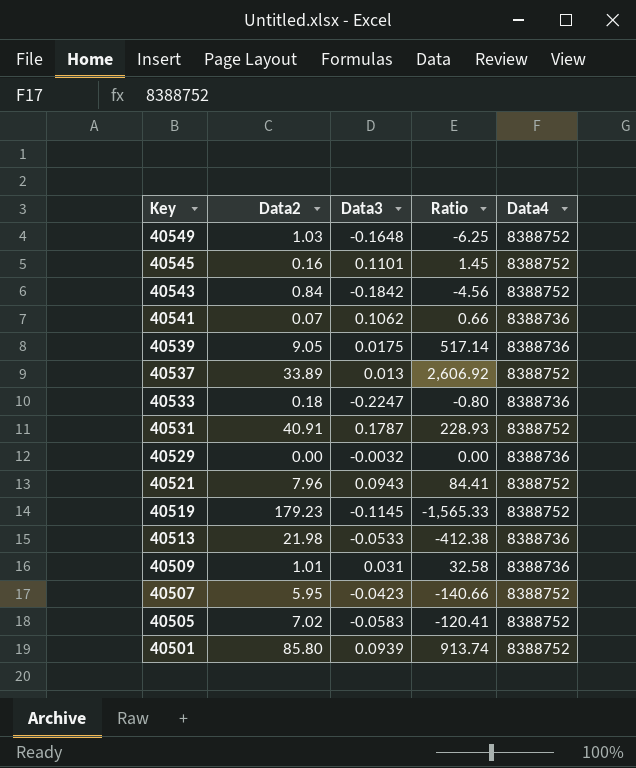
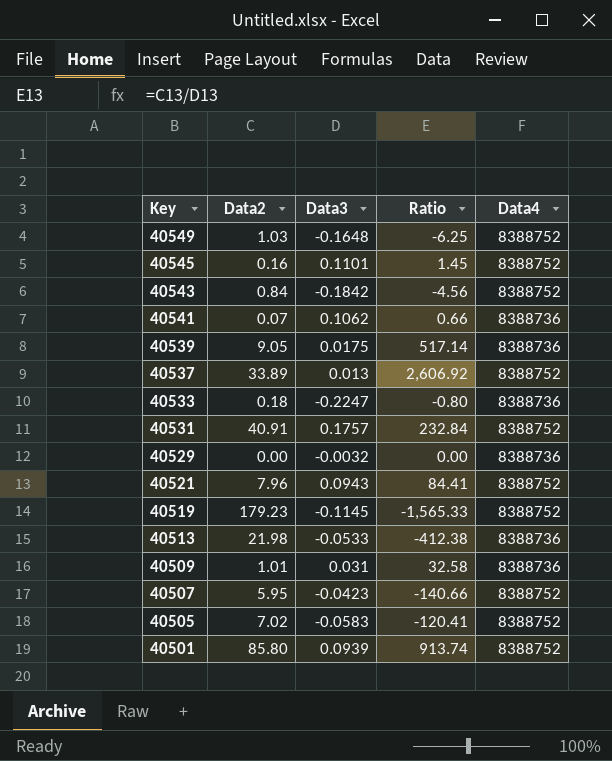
40531 | Data3: 0.1787 -> 0.1757
40531 | Ratio: 228.93 -> 232.84

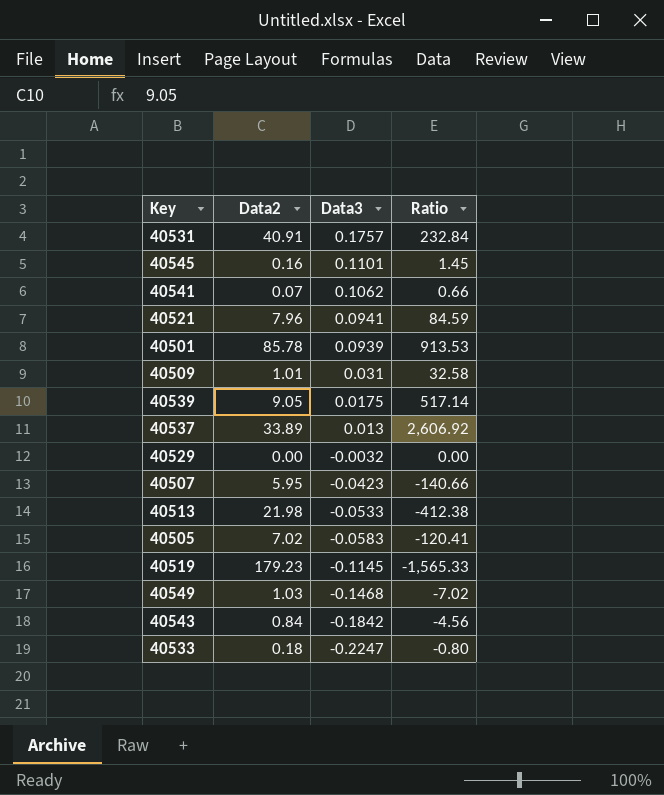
row order: Key descending -> Data3 descending
column Data4 | position: 5 -> none
40521 | Data3: 0.0943 -> 0.0941
40521 | Ratio: 84.41 -> 84.59
40501 | Data2: 85.80 -> 85.78
40501 | Ratio: 913.74 -> 913.53
40549 | Data3: -0.1648 -> -0.1468
40549 | Ratio: -6.25 -> -7.02

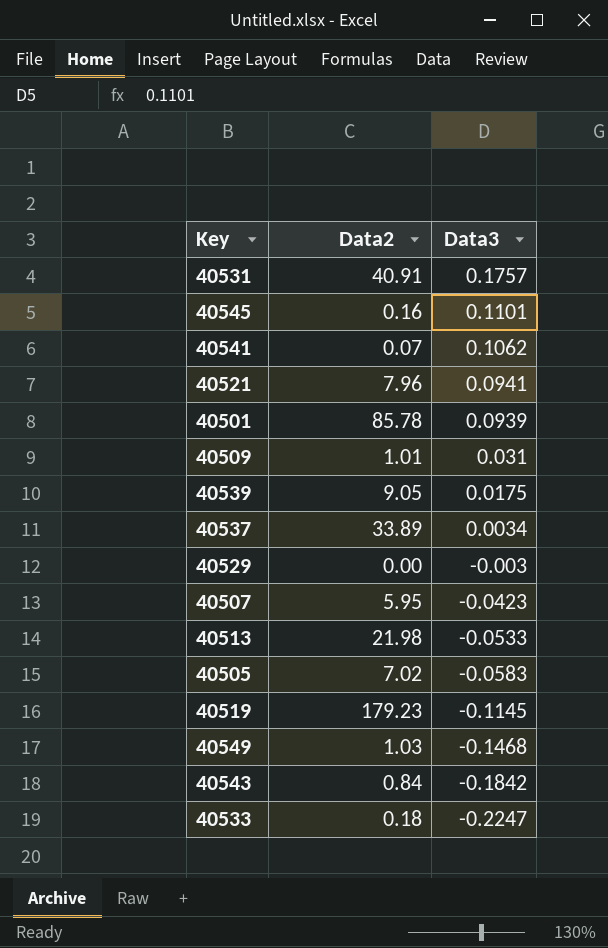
column Ratio | formula: [Data2] / [Data3] -> none
40537 | Data3: 0.013 -> 0.0034
40529 | Data3: -0.0032 -> -0.003

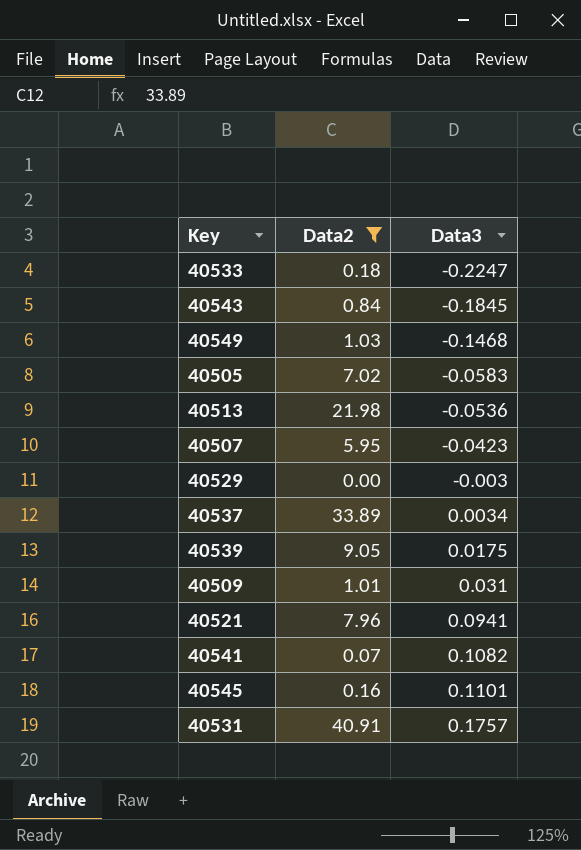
filter: none -> Data2 <= 40.91
row order: Data3 descending -> Data3 ascending
40543 | Data3: -0.1842 -> -0.1845
40513 | Data3: -0.0533 -> -0.0536
40541 | Data3: 0.1062 -> 0.1082

